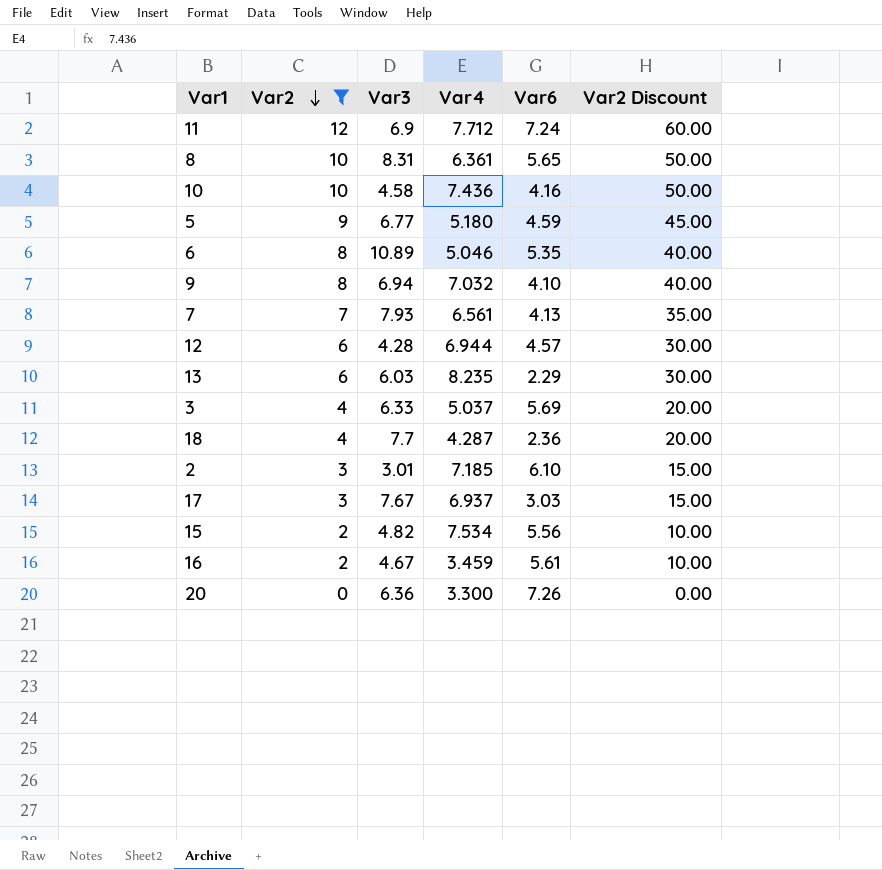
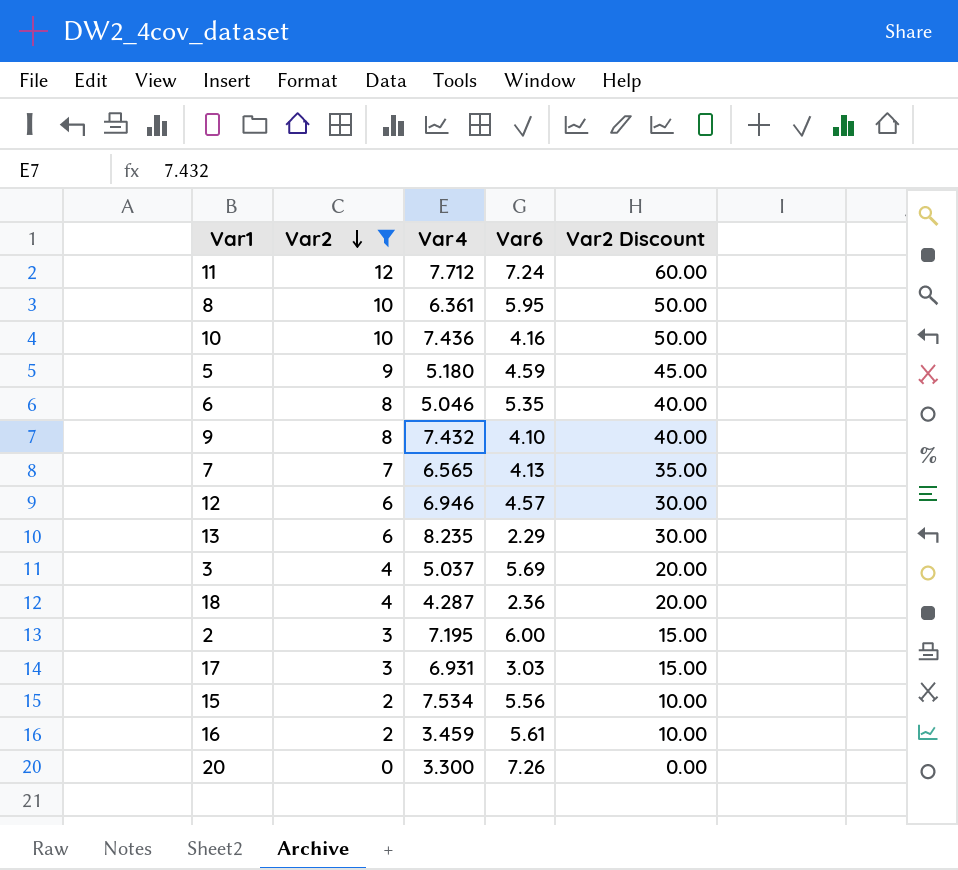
column Var3 | position: 3 -> none
8 | Var6: 5.65 -> 5.95
9 | Var4: 7.032 -> 7.432
7 | Var4: 6.561 -> 6.565
12 | Var4: 6.944 -> 6.946
2 | Var4: 7.185 -> 7.195
2 | Var6: 6.10 -> 6.00
17 | Var4: 6.937 -> 6.931

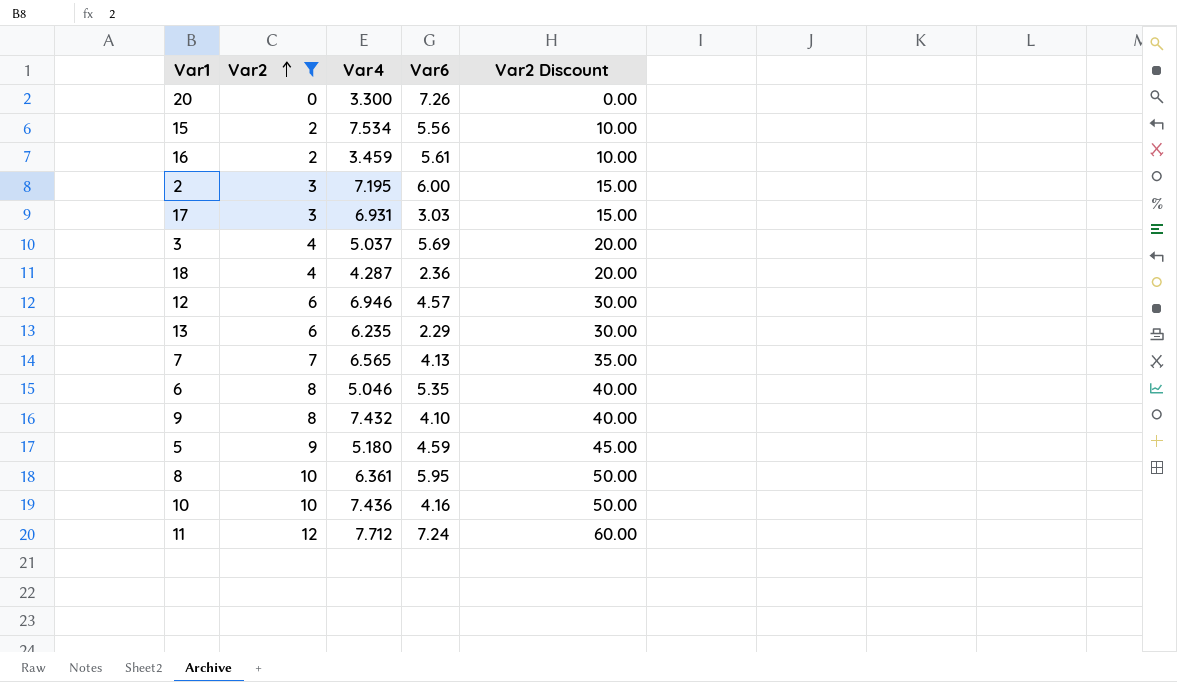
row order: Var2 descending -> Var2 ascending
13 | Var4: 8.235 -> 6.235

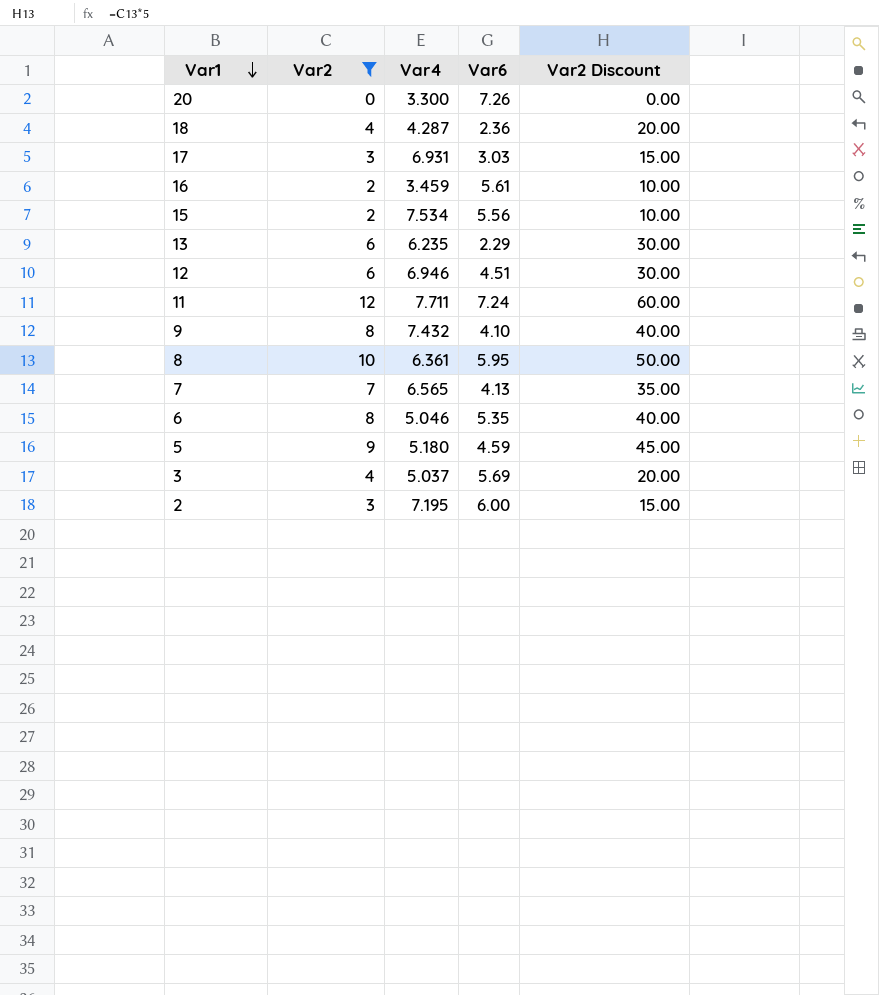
row order: Var2 ascending -> Var1 descending
row 10: 10 | 7.436 | 4.16 | 50.00 -> none
12 | Var6: 4.57 -> 4.51
11 | Var4: 7.712 -> 7.711

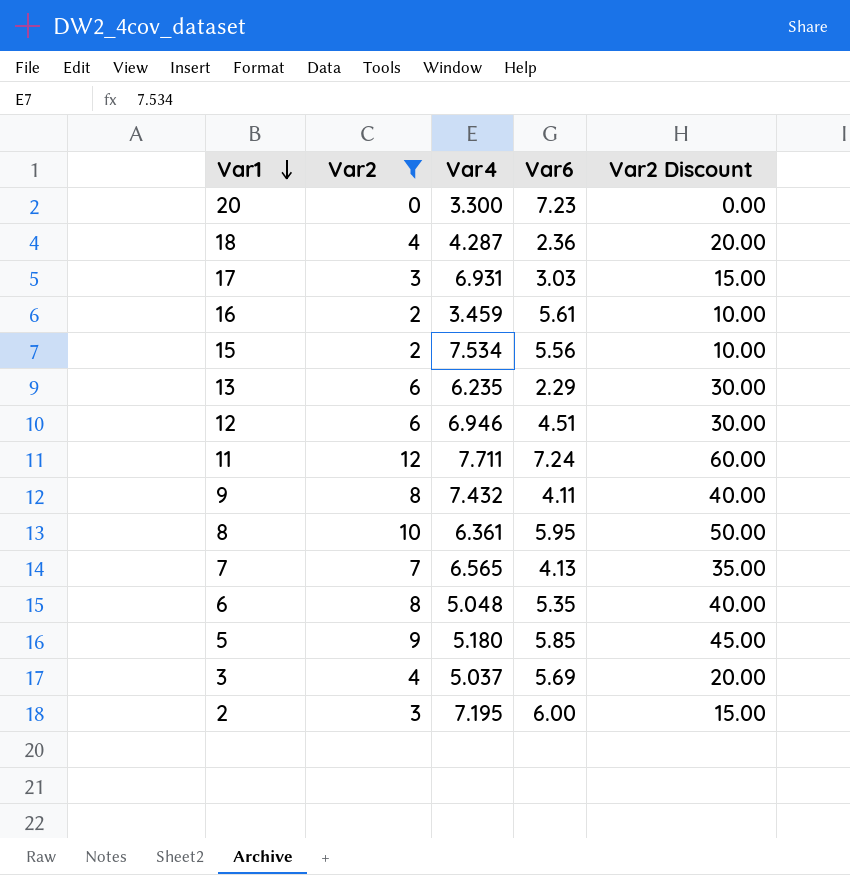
20 | Var6: 7.26 -> 7.23
9 | Var6: 4.10 -> 4.11
6 | Var4: 5.046 -> 5.048
5 | Var6: 4.59 -> 5.85

